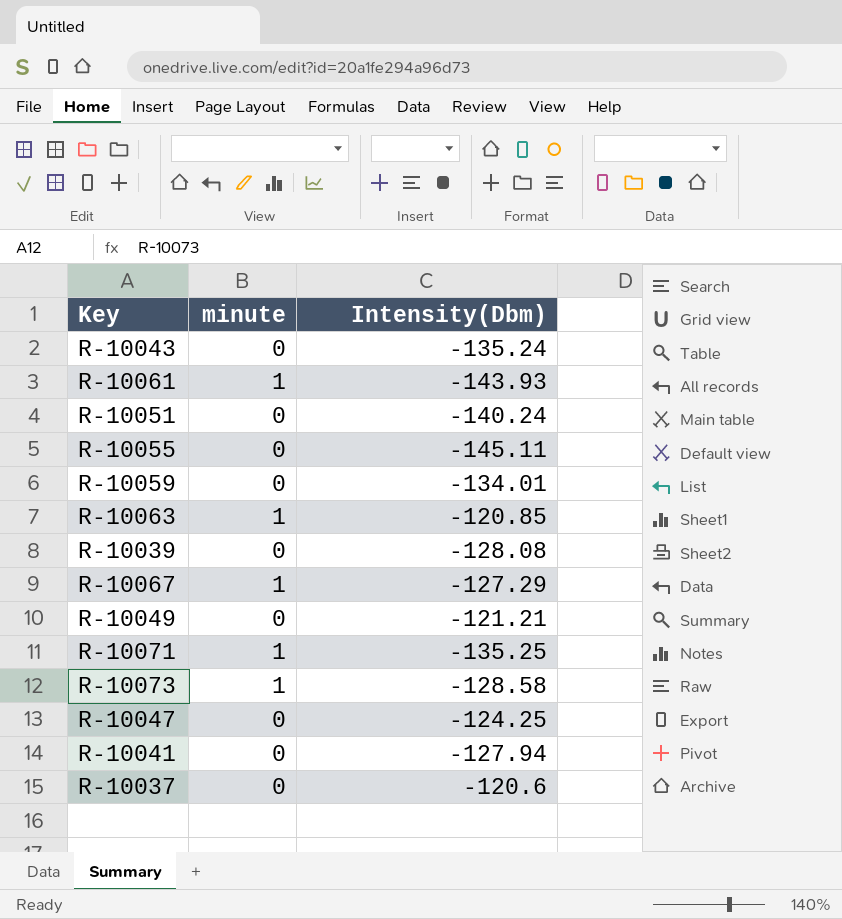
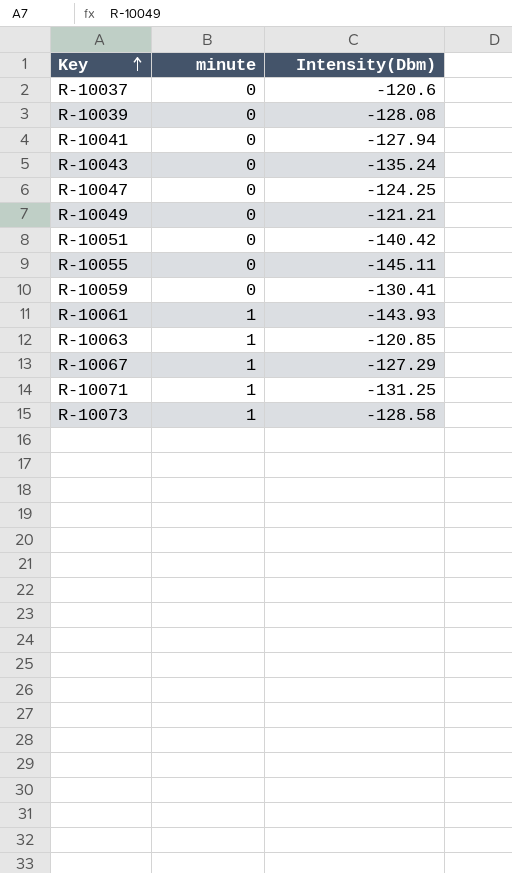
row order: none -> Key ascending
R-10051 | Intensity(Dbm): -140.24 -> -140.42
R-10059 | Intensity(Dbm): -134.01 -> -130.41
R-10071 | Intensity(Dbm): -135.25 -> -131.25

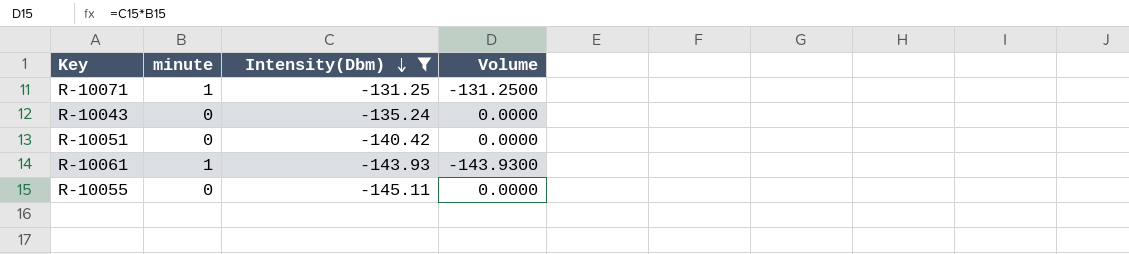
filter: none -> Intensity(Dbm) <= -131.25
row order: Key ascending -> Intensity(Dbm) descending
column Volume | formula: none -> [minute] * [Intensity(Dbm)]

